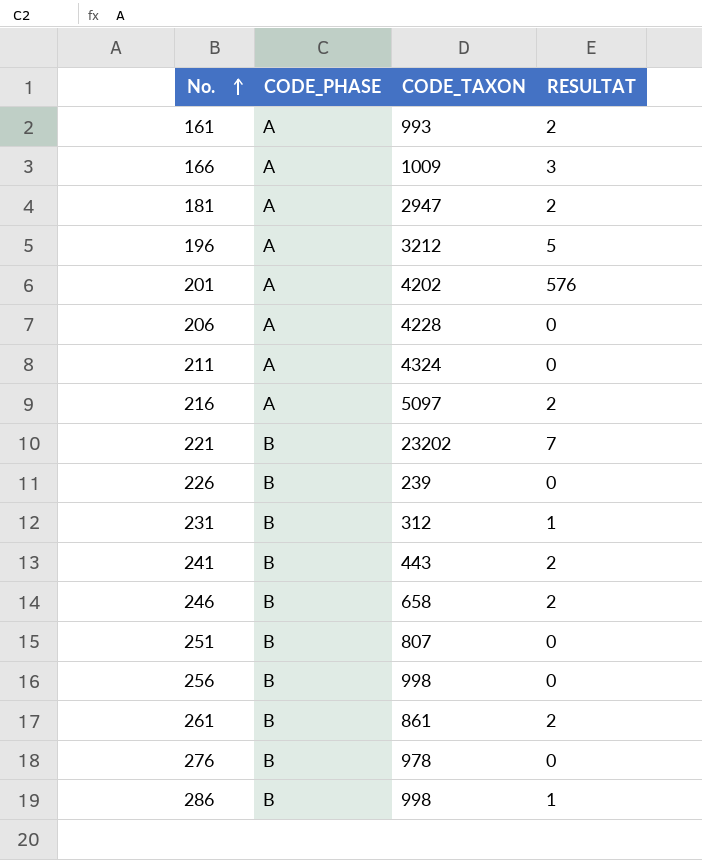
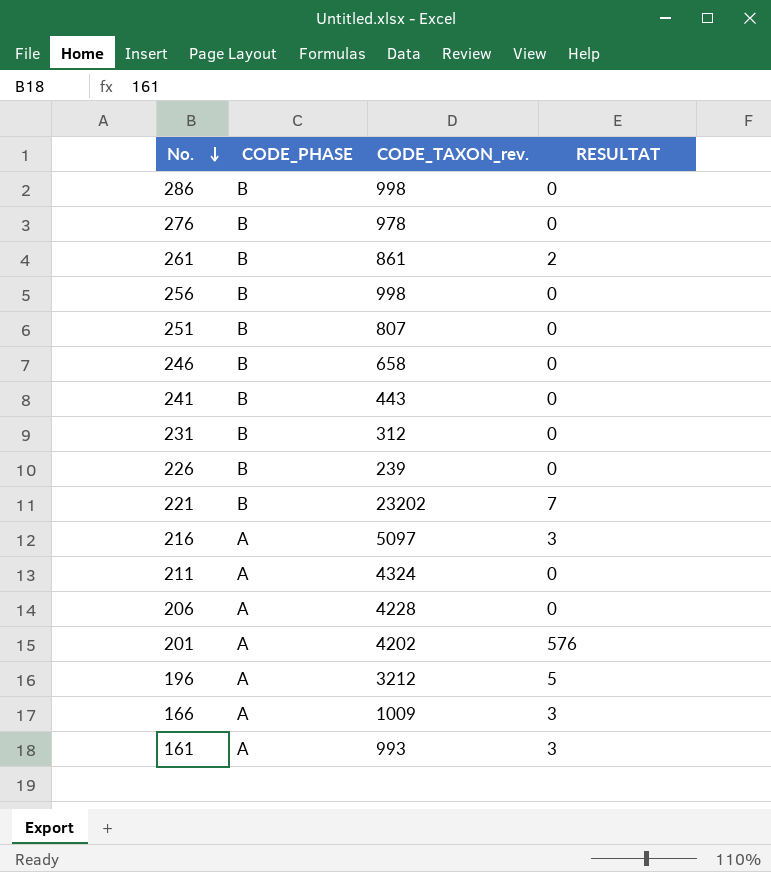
row order: No. ascending -> No. descending
column name: CODE_TAXON -> CODE_TAXON_rev.
row 181: A | 2947 | 2 -> none
286 | RESULTAT: 1 -> 0
246 | RESULTAT: 2 -> 0
241 | RESULTAT: 2 -> 0
231 | RESULTAT: 1 -> 0
216 | RESULTAT: 2 -> 3
161 | RESULTAT: 2 -> 3

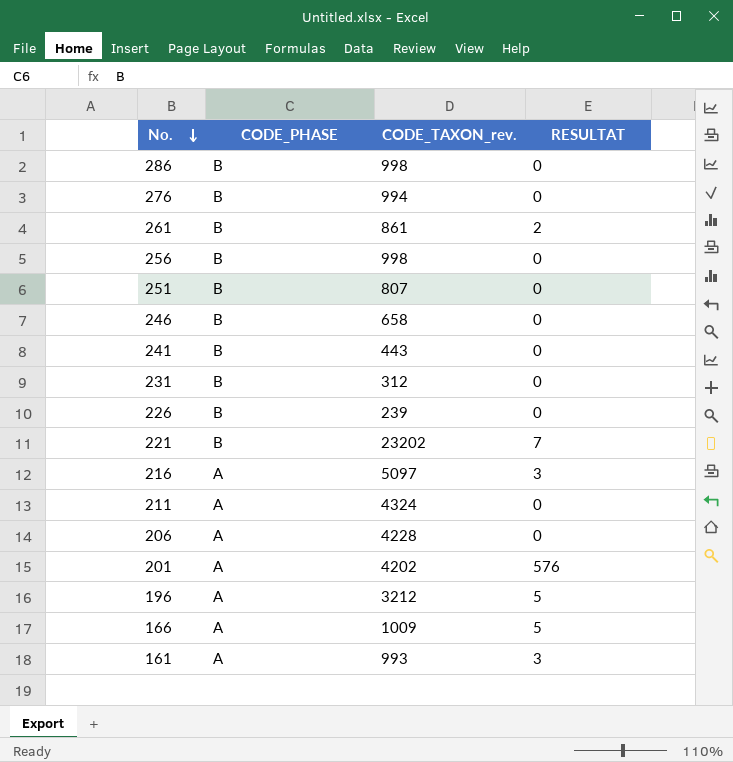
276 | CODE_TAXON_rev.: 978 -> 994
166 | RESULTAT: 3 -> 5

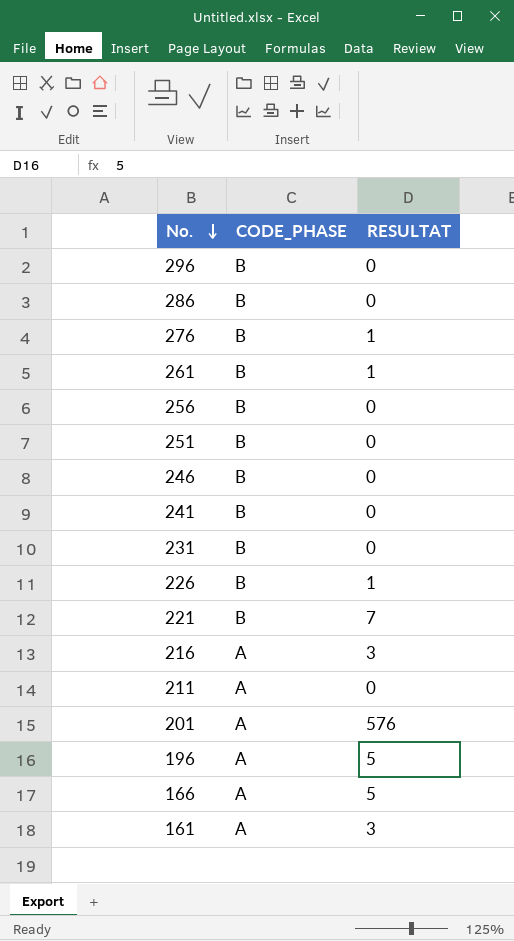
column CODE_TAXON_rev. | position: 3 -> none
row 206: A | 4228 | 0 -> none
row 296: none -> B | 0
276 | RESULTAT: 0 -> 1
261 | RESULTAT: 2 -> 1
226 | RESULTAT: 0 -> 1

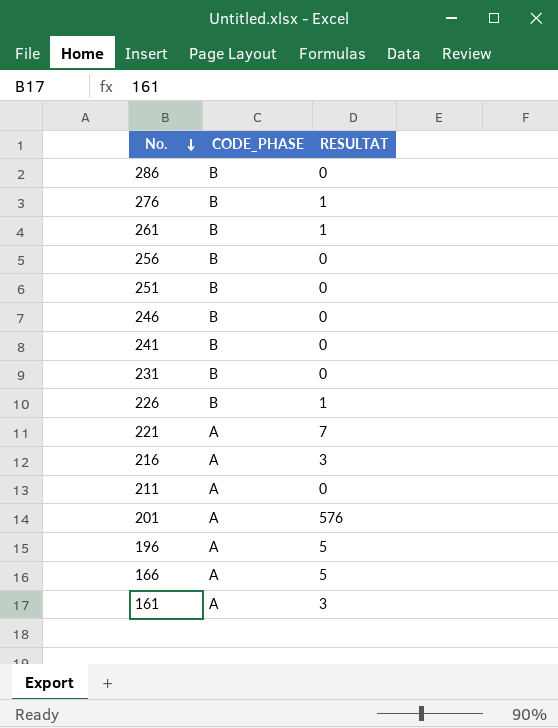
row 296: B | 0 -> none
221 | CODE_PHASE: B -> A

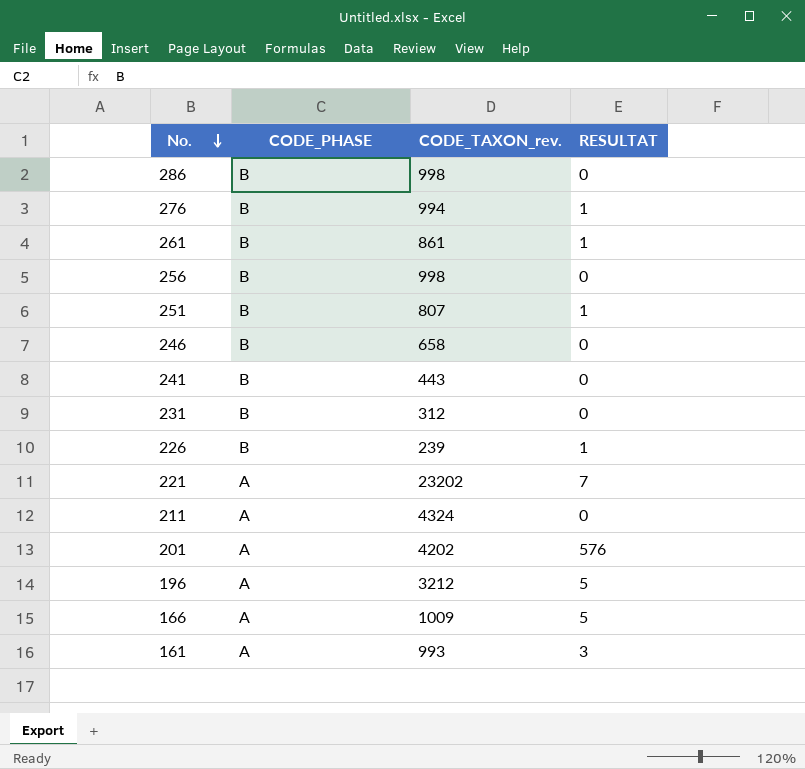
column CODE_TAXON_rev. | position: none -> 3
row 216: A | 3 -> none
251 | RESULTAT: 0 -> 1

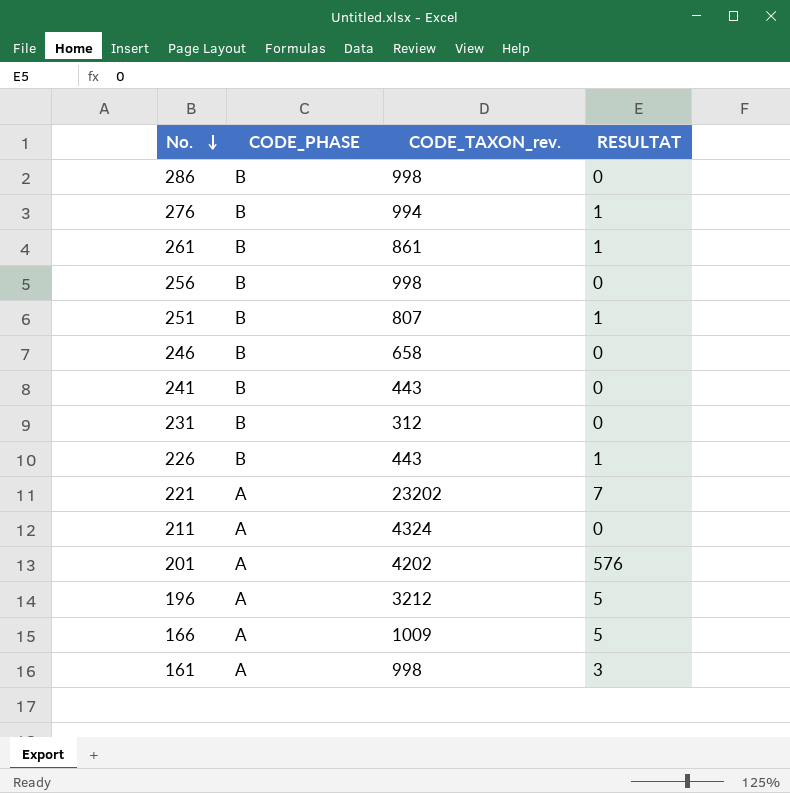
226 | CODE_TAXON_rev.: 239 -> 443
161 | CODE_TAXON_rev.: 993 -> 998

